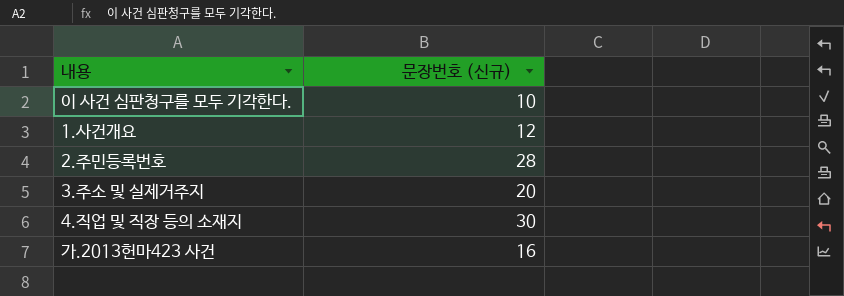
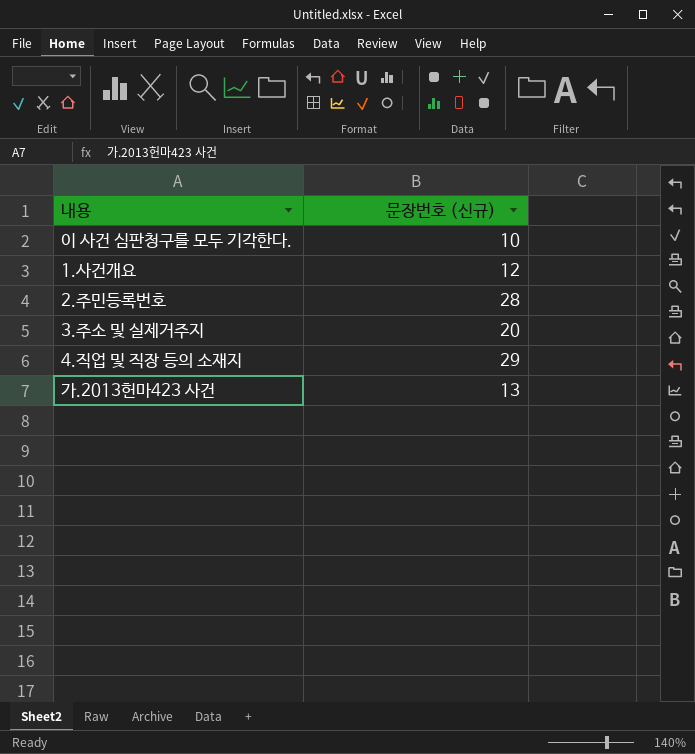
4.직업 및 직장 등의 소재지 | 문장번호 (신규): 30 -> 29
가.2013헌마423 사건 | 문장번호 (신규): 16 -> 13

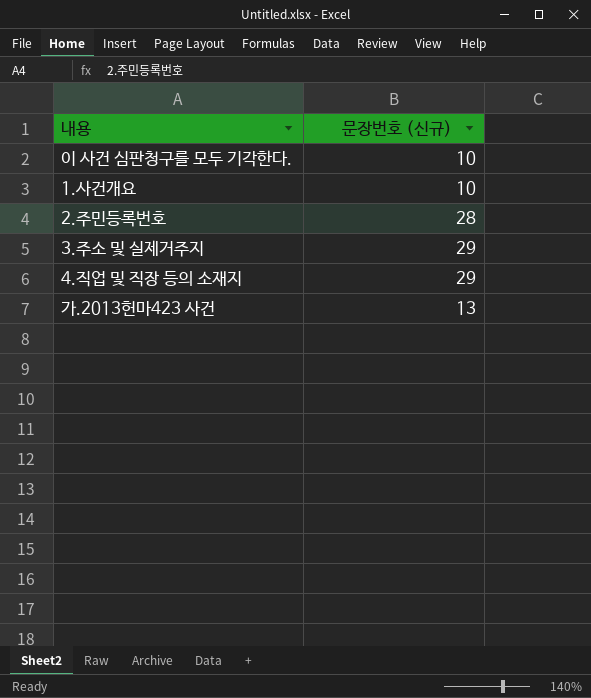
1.사건개요 | 문장번호 (신규): 12 -> 10
3.주소 및 실제거주지 | 문장번호 (신규): 20 -> 29

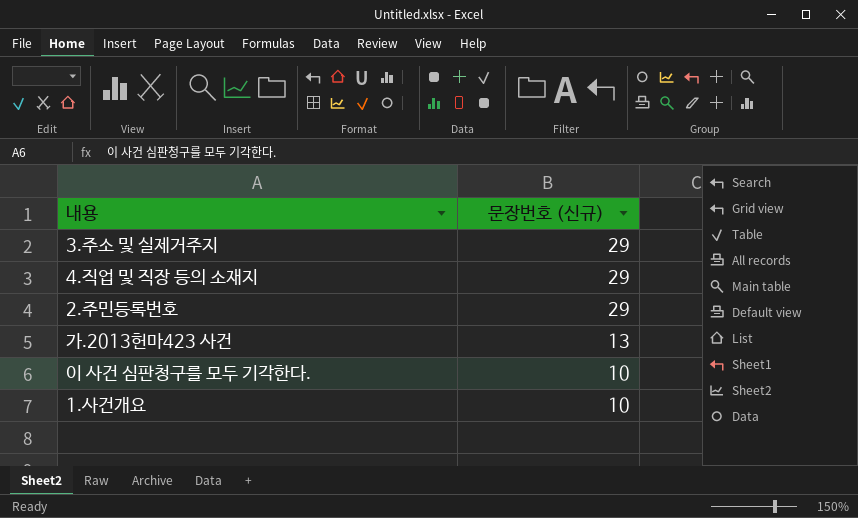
row order: none -> 문장번호 (신규) descending
2.주민등록번호 | 문장번호 (신규): 28 -> 29

